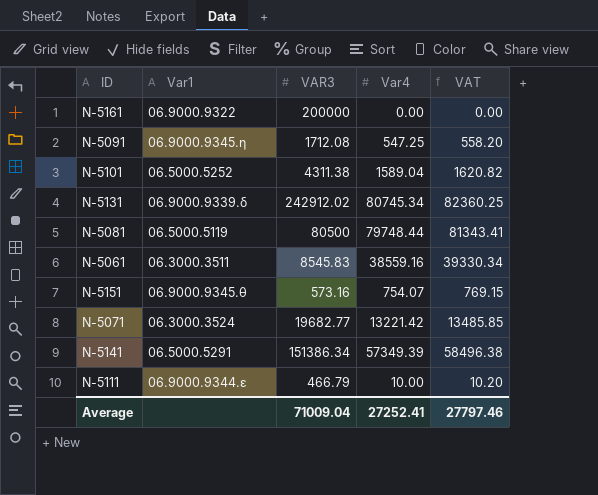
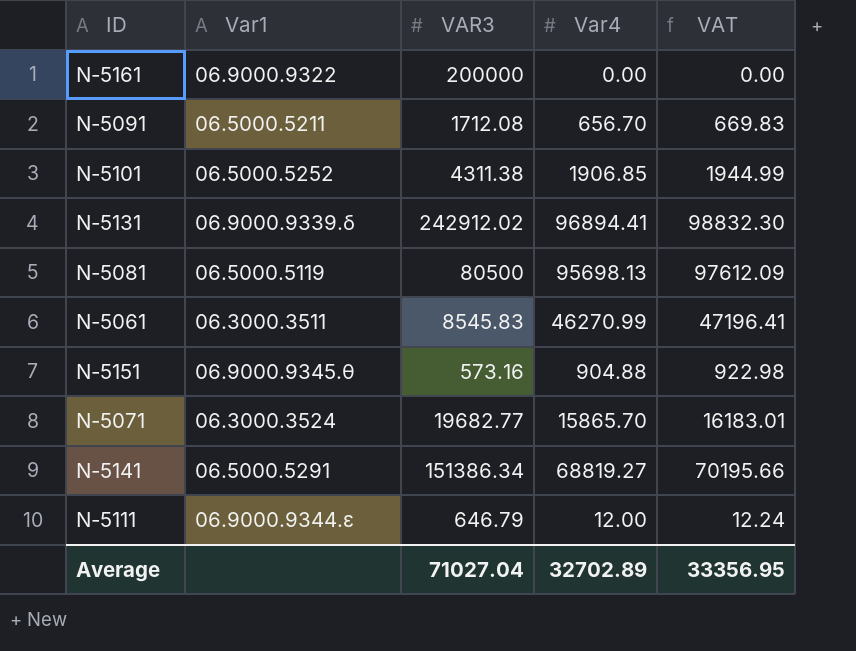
N-5091 | Var1: 06.9000.9345.η -> 06.5000.5211
N-5091 | Var4: 547.25 -> 656.70
N-5091 | VAT: 558.20 -> 669.83
N-5101 | Var4: 1589.04 -> 1906.85
N-5101 | VAT: 1620.82 -> 1944.99
N-5131 | Var4: 80745.34 -> 96894.41
N-5131 | VAT: 82360.25 -> 98832.30
N-5081 | Var4: 79748.44 -> 95698.13
N-5081 | VAT: 81343.41 -> 97612.09
N-5061 | Var4: 38559.16 -> 46270.99
N-5061 | VAT: 39330.34 -> 47196.41
N-5151 | Var4: 754.07 -> 904.88
N-5151 | VAT: 769.15 -> 922.98
N-5071 | Var4: 13221.42 -> 15865.70
N-5071 | VAT: 13485.85 -> 16183.01
N-5141 | Var4: 57349.39 -> 68819.27
N-5141 | VAT: 58496.38 -> 70195.66
N-5111 | VAR3: 466.79 -> 646.79
N-5111 | Var4: 10.00 -> 12.00
N-5111 | VAT: 10.20 -> 12.24
Average | VAR3: 71009.04 -> 71027.04
Average | Var4: 27252.41 -> 32702.89
Average | VAT: 27797.46 -> 33356.95

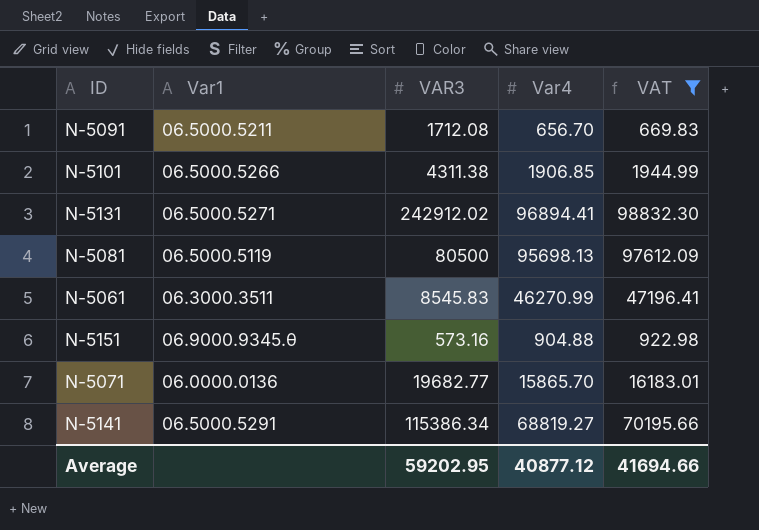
filter: none -> VAT >= 669.83
N-5101 | Var1: 06.5000.5252 -> 06.5000.5266
N-5131 | Var1: 06.9000.9339.δ -> 06.5000.5271
N-5071 | Var1: 06.3000.3524 -> 06.0000.0136
N-5141 | VAR3: 151386.34 -> 115386.34
Average | VAR3: 71027.04 -> 59202.95
Average | Var4: 32702.89 -> 40877.12
Average | VAT: 33356.95 -> 41694.66

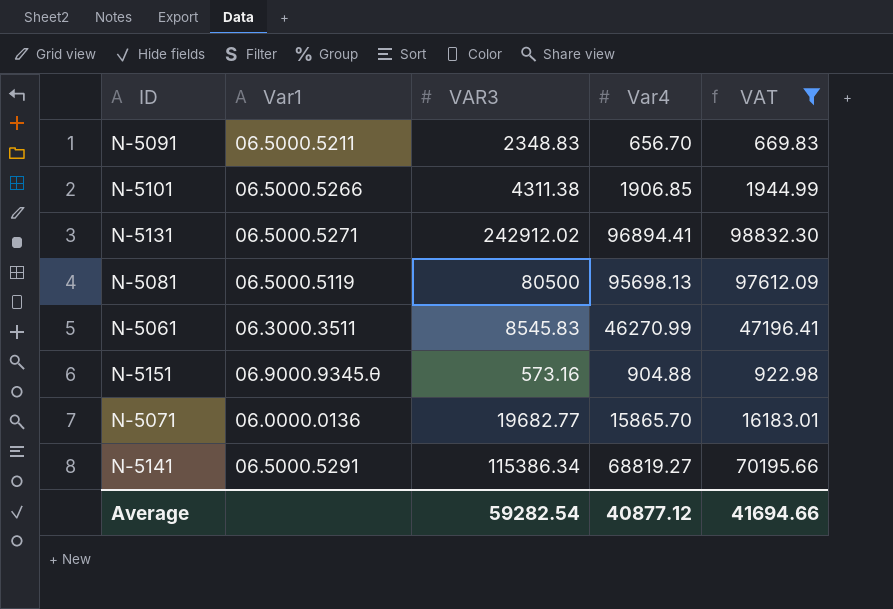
N-5091 | VAR3: 1712.08 -> 2348.83
Average | VAR3: 59202.95 -> 59282.54

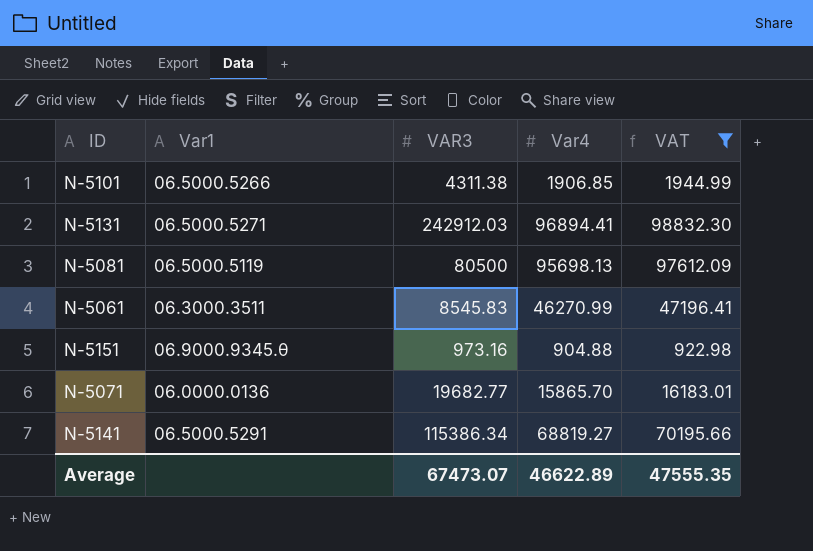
row N-5091: 06.5000.5211 | 2348.83 | 656.70 | 669.83 -> none
N-5131 | VAR3: 242912.02 -> 242912.03
N-5151 | VAR3: 573.16 -> 973.16
Average | VAR3: 59282.54 -> 67473.07
Average | Var4: 40877.12 -> 46622.89
Average | VAT: 41694.66 -> 47555.35

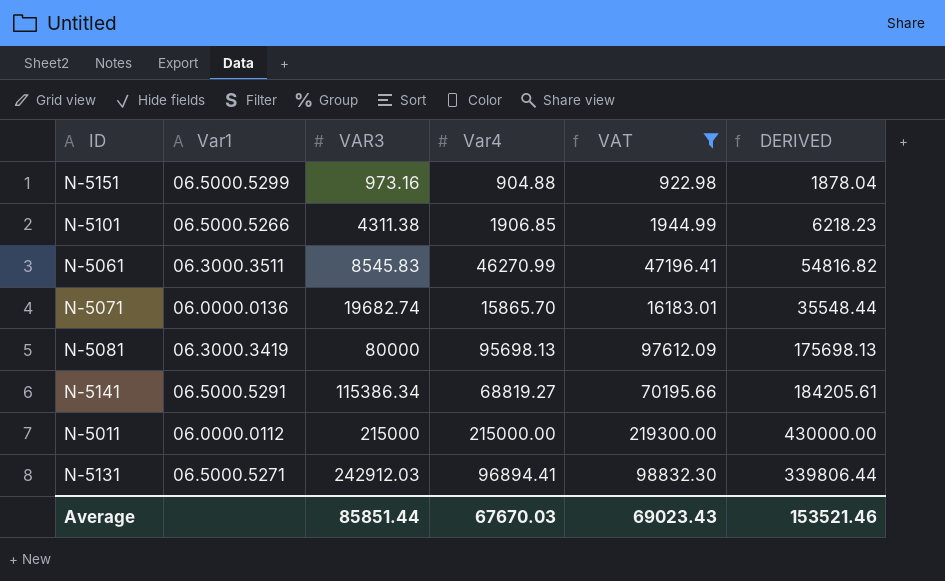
row order: none -> VAR3 ascending
column DERIVED | formula: none -> [VAR3] + [Var4]
N-5151 | Var1: 06.9000.9345.θ -> 06.5000.5299
N-5071 | VAR3: 19682.77 -> 19682.74
N-5081 | Var1: 06.5000.5119 -> 06.3000.3419
N-5081 | VAR3: 80500 -> 80000
row N-5011: none -> 06.0000.0112 | 215000 | 215000.00 | 219300.00 | 430000.00
Average | VAR3: 67473.07 -> 85851.44
Average | Var4: 46622.89 -> 67670.03
Average | VAT: 47555.35 -> 69023.43

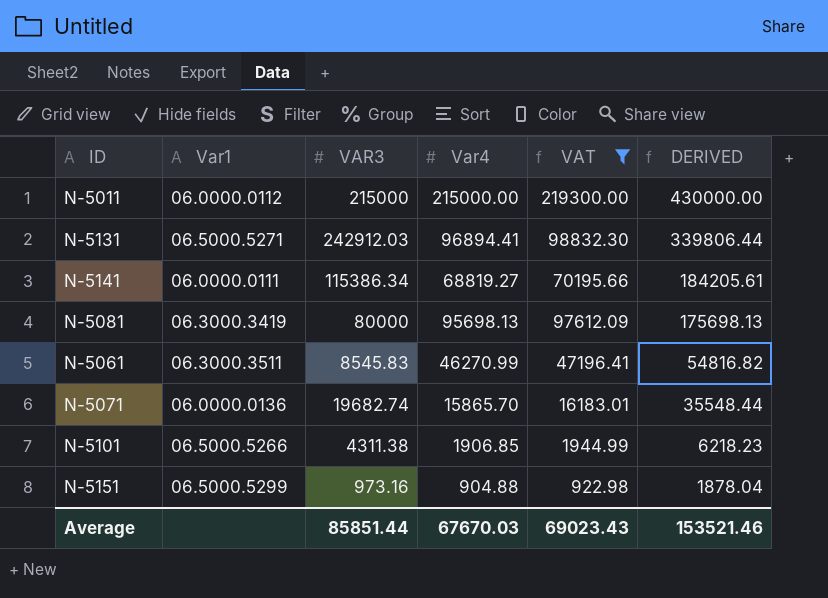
row order: VAR3 ascending -> DERIVED descending
N-5141 | Var1: 06.5000.5291 -> 06.0000.0111

